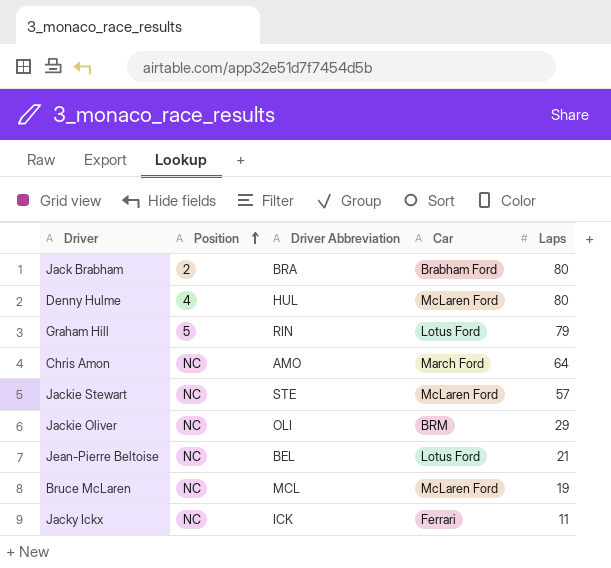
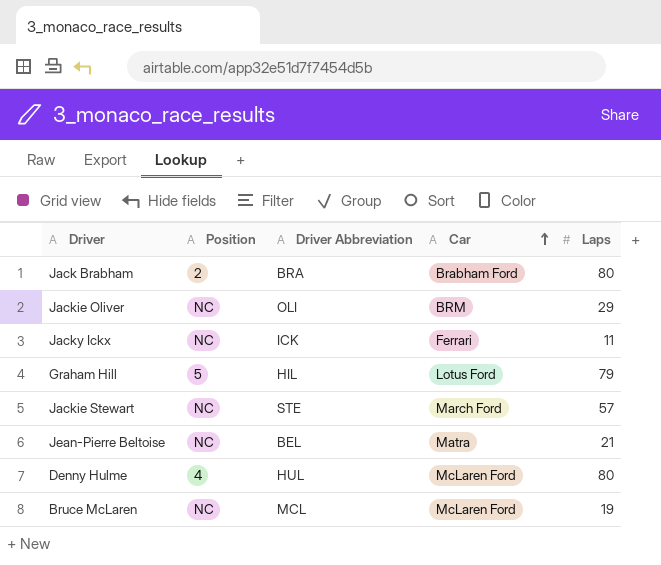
row order: Position ascending -> Car ascending
row Chris Amon: NC | AMO | March Ford | 64 -> none
Graham Hill | Driver Abbreviation: RIN -> HIL
Jackie Stewart | Car: McLaren Ford -> March Ford
Jean-Pierre Beltoise | Car: Lotus Ford -> Matra

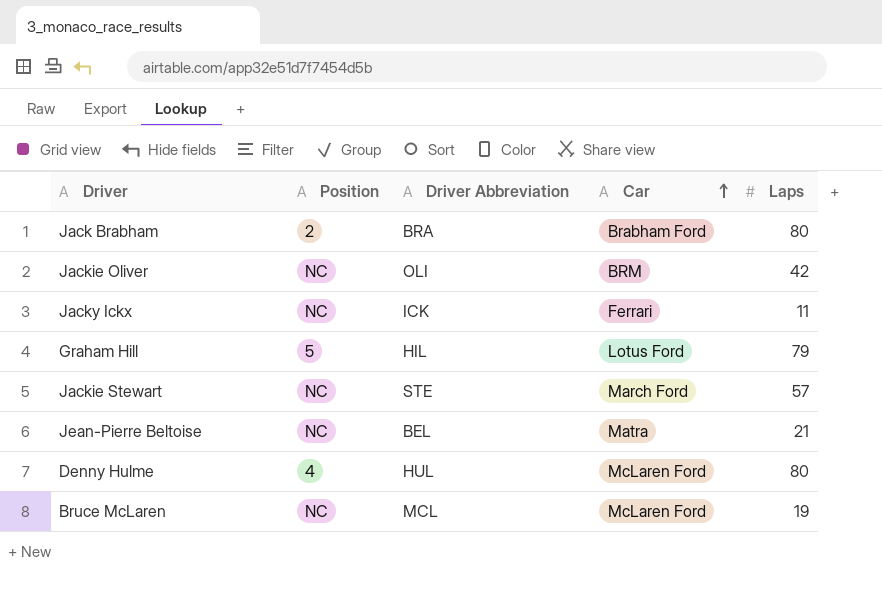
Jackie Oliver | Laps: 29 -> 42

